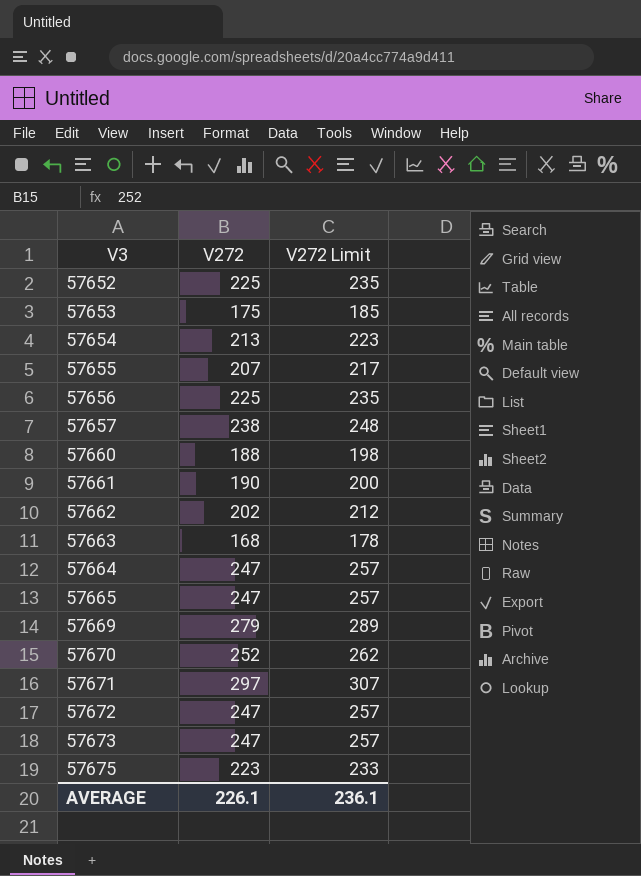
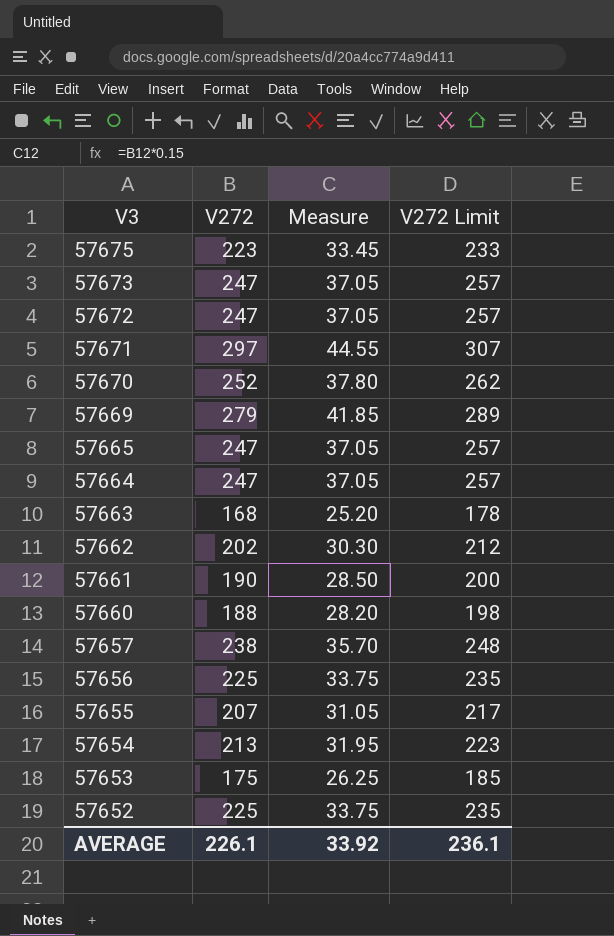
row order: V3 ascending -> V3 descending
column Measure | formula: none -> [V272] * 0.15

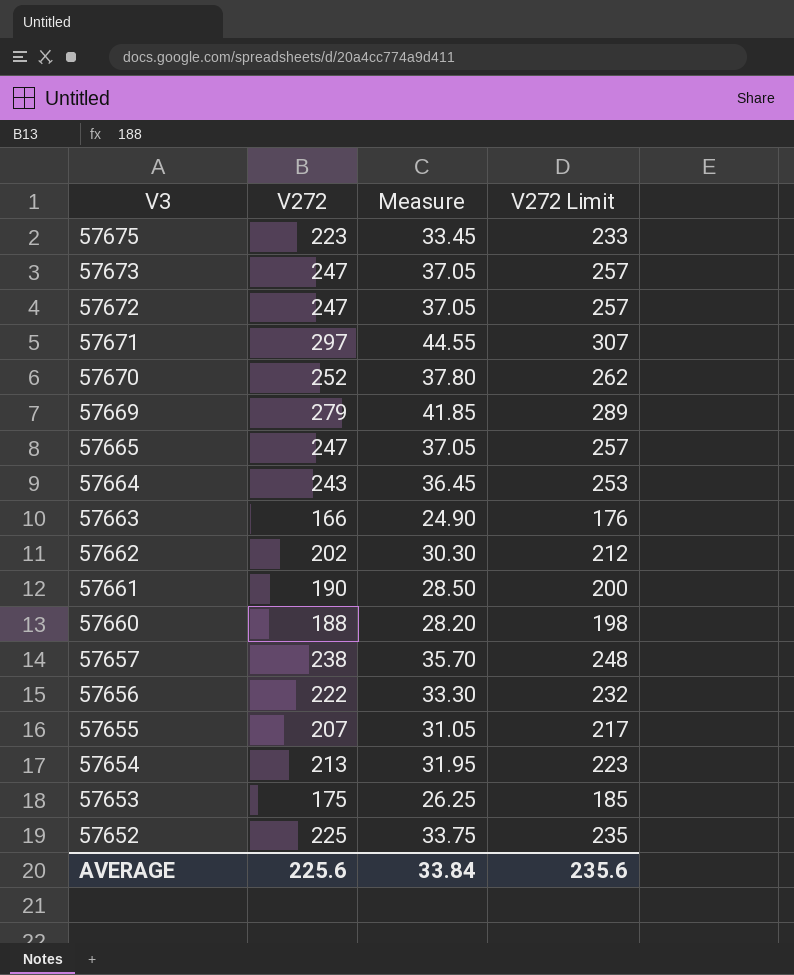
57664 | V272: 247 -> 243
57664 | Measure: 37.05 -> 36.45
57664 | V272 Limit: 257 -> 253
57663 | V272: 168 -> 166
57663 | Measure: 25.20 -> 24.90
57663 | V272 Limit: 178 -> 176
57656 | V272: 225 -> 222
57656 | Measure: 33.75 -> 33.30
57656 | V272 Limit: 235 -> 232
AVERAGE | V272: 226.1 -> 225.6
AVERAGE | Measure: 33.92 -> 33.84
AVERAGE | V272 Limit: 236.1 -> 235.6

